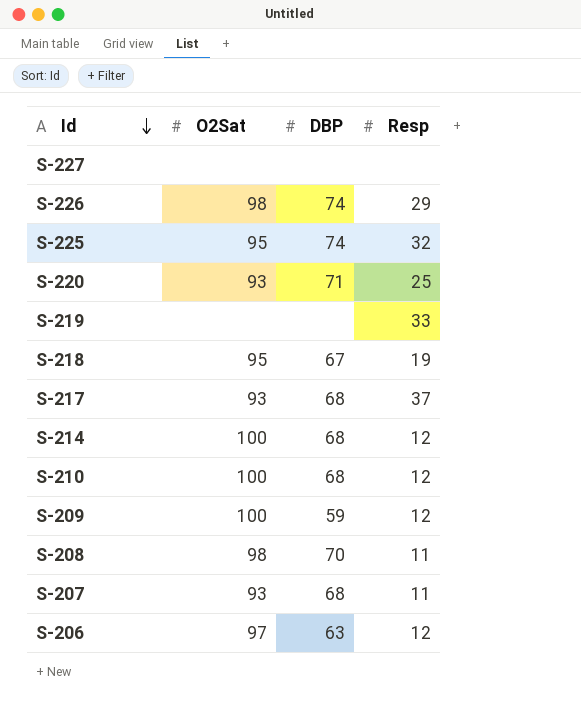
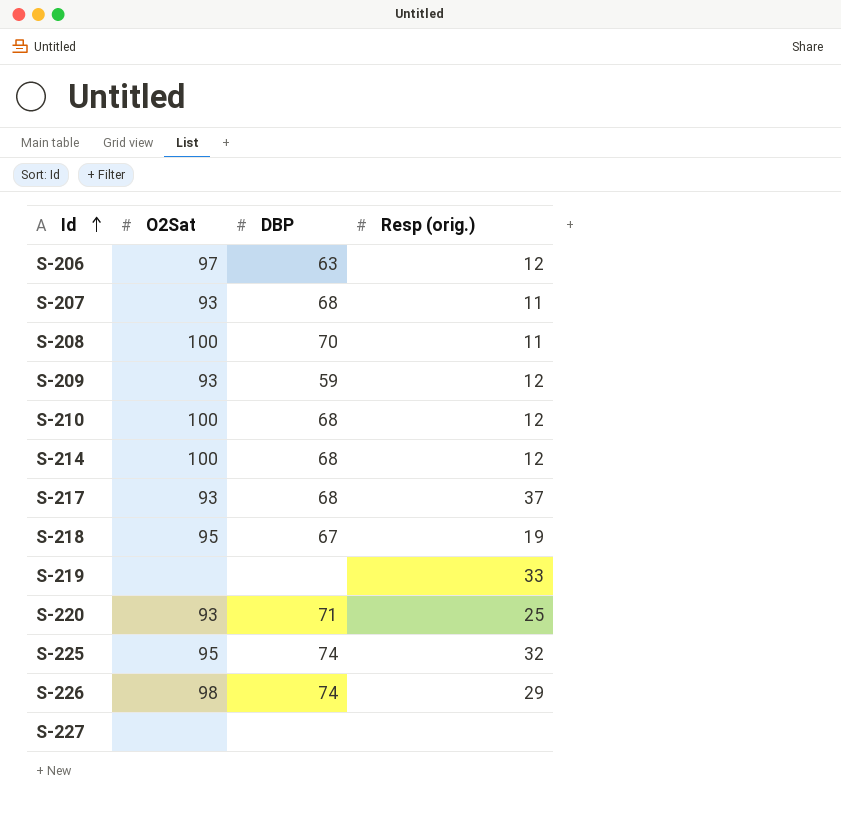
row order: Id descending -> Id ascending
column name: Resp -> Resp (orig.)
S-208 | O2Sat: 98 -> 100
S-209 | O2Sat: 100 -> 93

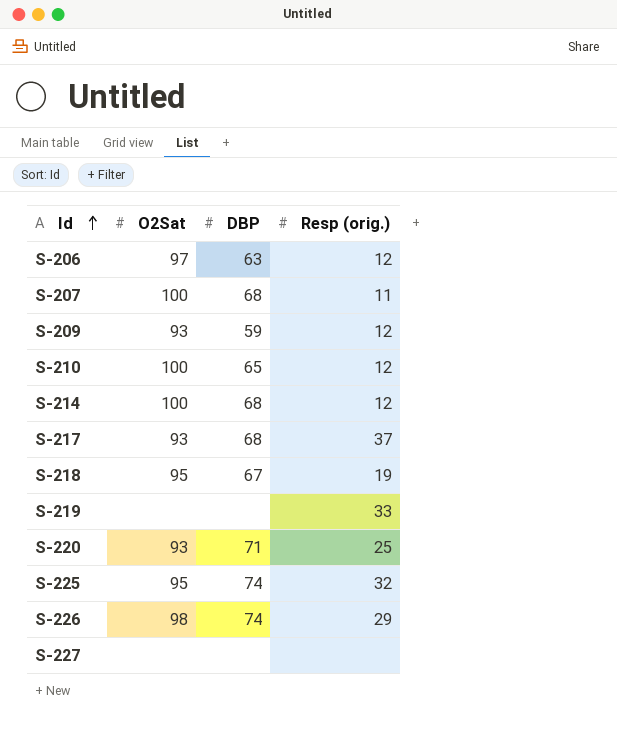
row S-208: 100 | 70 | 11 -> none
S-207 | O2Sat: 93 -> 100
S-210 | DBP: 68 -> 65

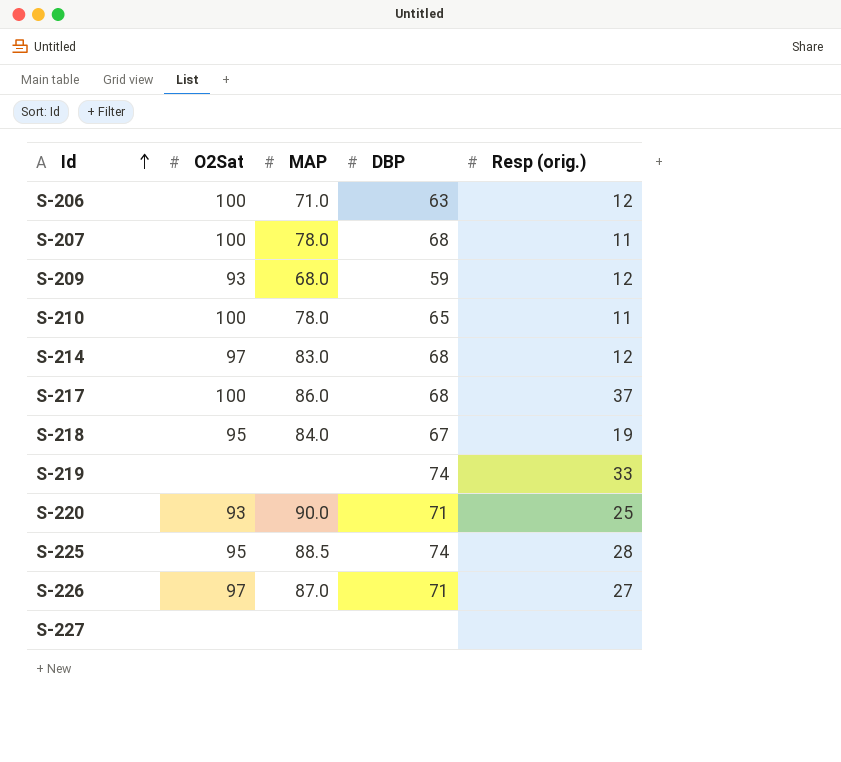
column MAP | position: none -> 3
S-206 | O2Sat: 97 -> 100
S-210 | Resp (orig.): 12 -> 11
S-214 | O2Sat: 100 -> 97
S-217 | O2Sat: 93 -> 100
S-219 | DBP: none -> 74
S-225 | Resp (orig.): 32 -> 28
S-226 | O2Sat: 98 -> 97
S-226 | DBP: 74 -> 71
S-226 | Resp (orig.): 29 -> 27

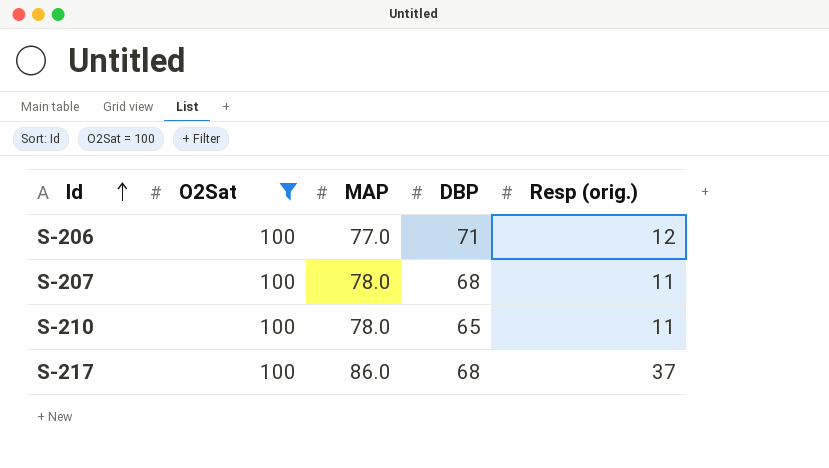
filter: none -> O2Sat = 100
S-206 | MAP: 71.0 -> 77.0
S-206 | DBP: 63 -> 71

